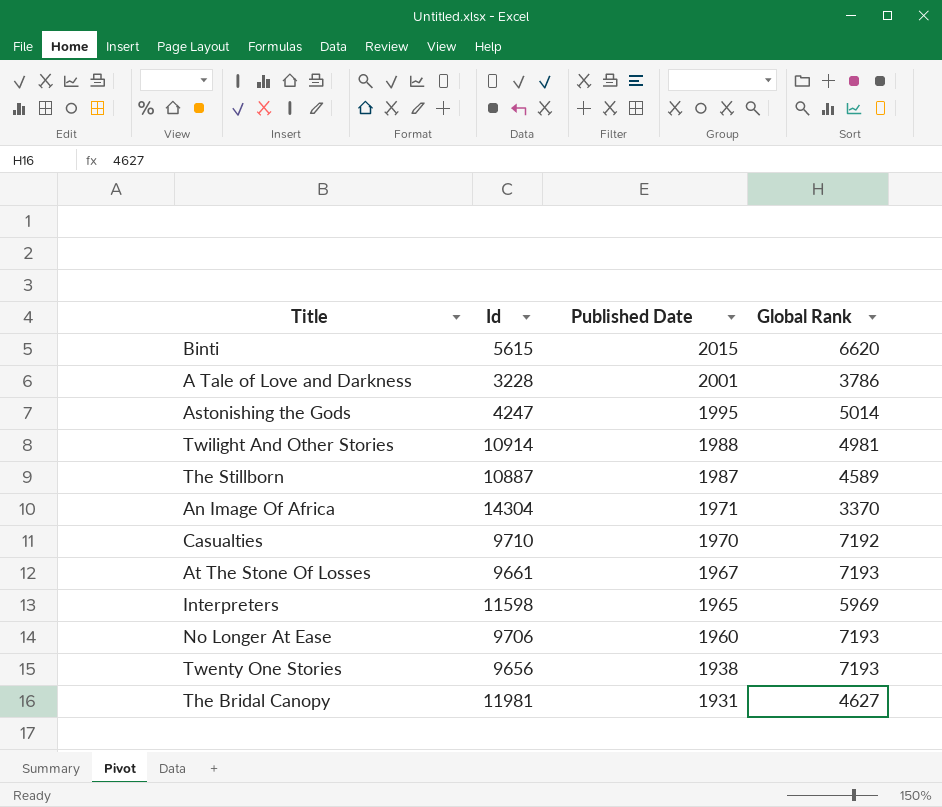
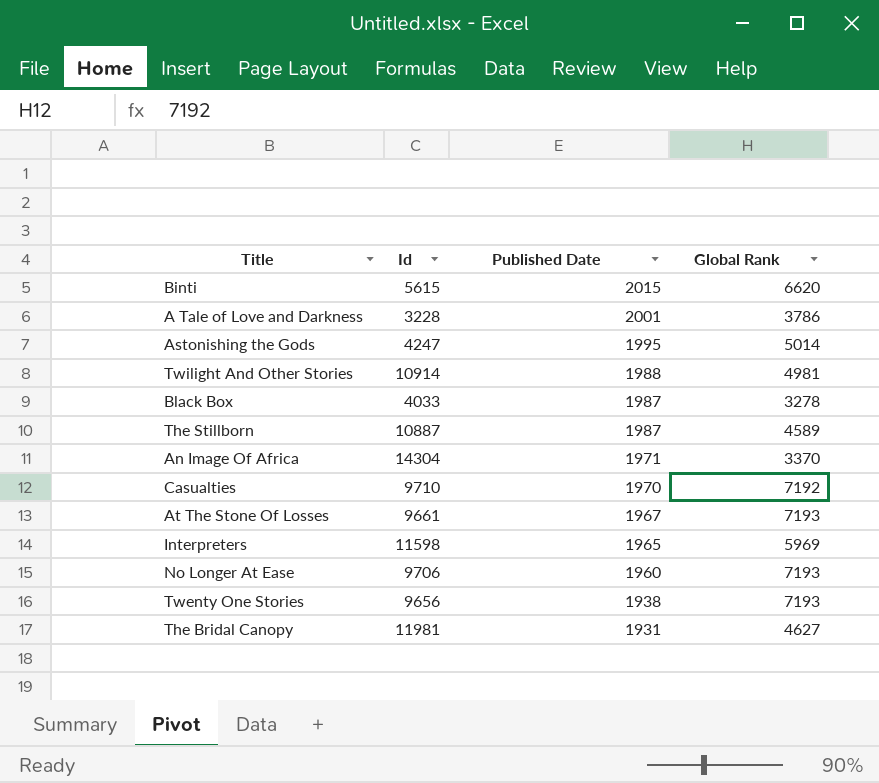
row Black Box: none -> 4033 | 1987 | 3278

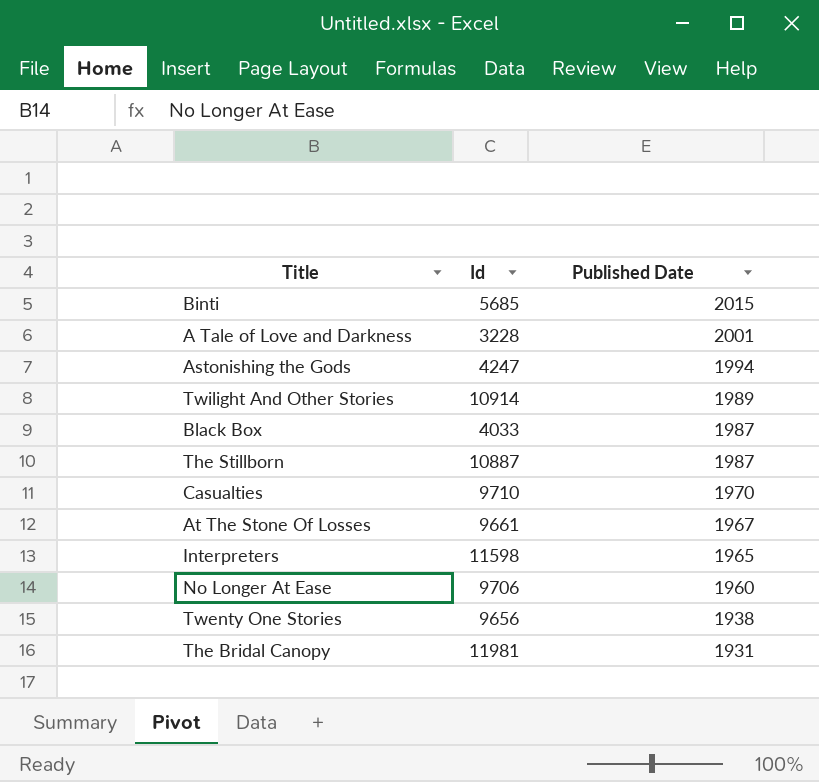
column Global Rank | position: 4 -> none
row An Image Of Africa: 14304 | 1971 | 3370 -> none
Binti | Id: 5615 -> 5685
Astonishing the Gods | Published Date: 1995 -> 1994
Twilight And Other Stories | Published Date: 1988 -> 1989

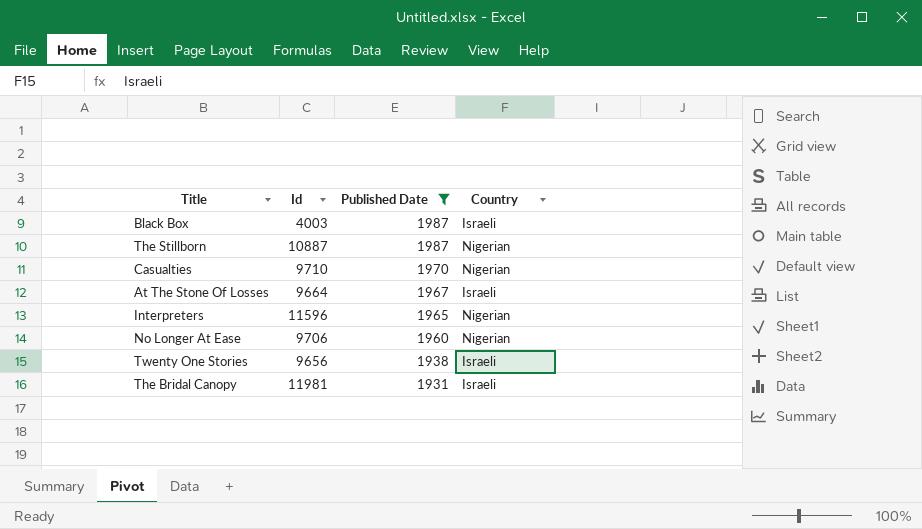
filter: none -> Published Date <= 1987
column Country | position: none -> 4
Black Box | Id: 4033 -> 4003
At The Stone Of Losses | Id: 9661 -> 9664
Interpreters | Id: 11598 -> 11596

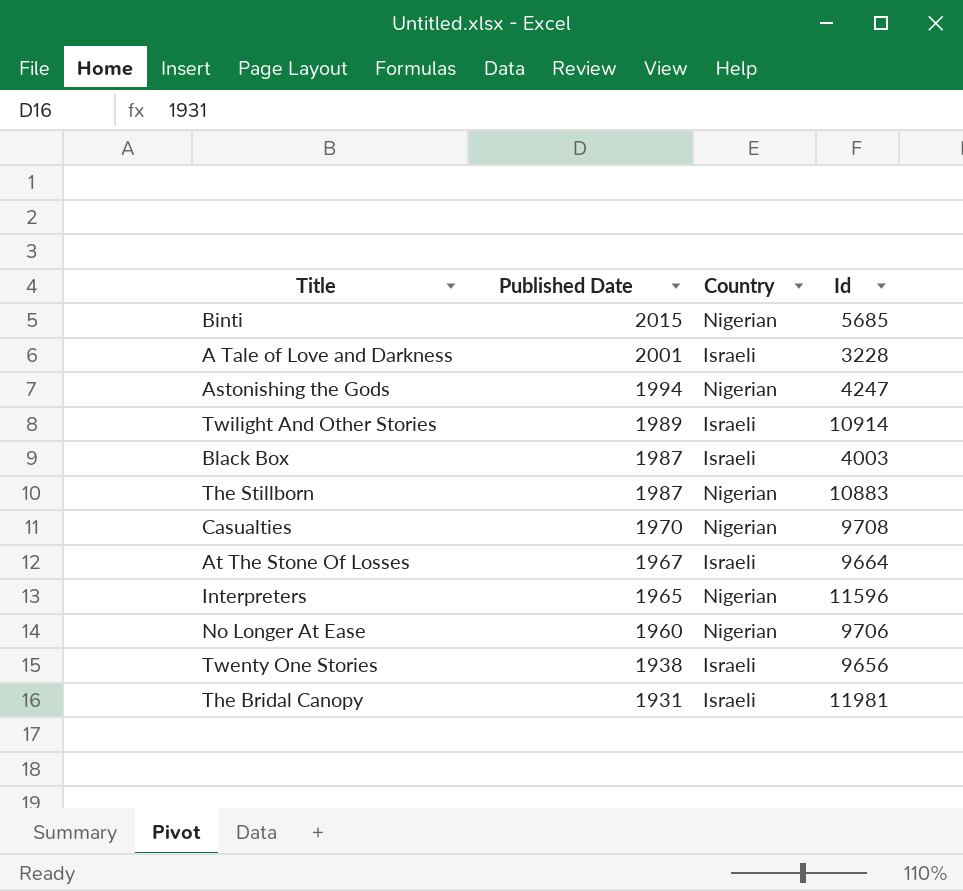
filter: Published Date <= 1987 -> none
column Id | position: 2 -> 4
The Stillborn | Id: 10887 -> 10883
Casualties | Id: 9710 -> 9708

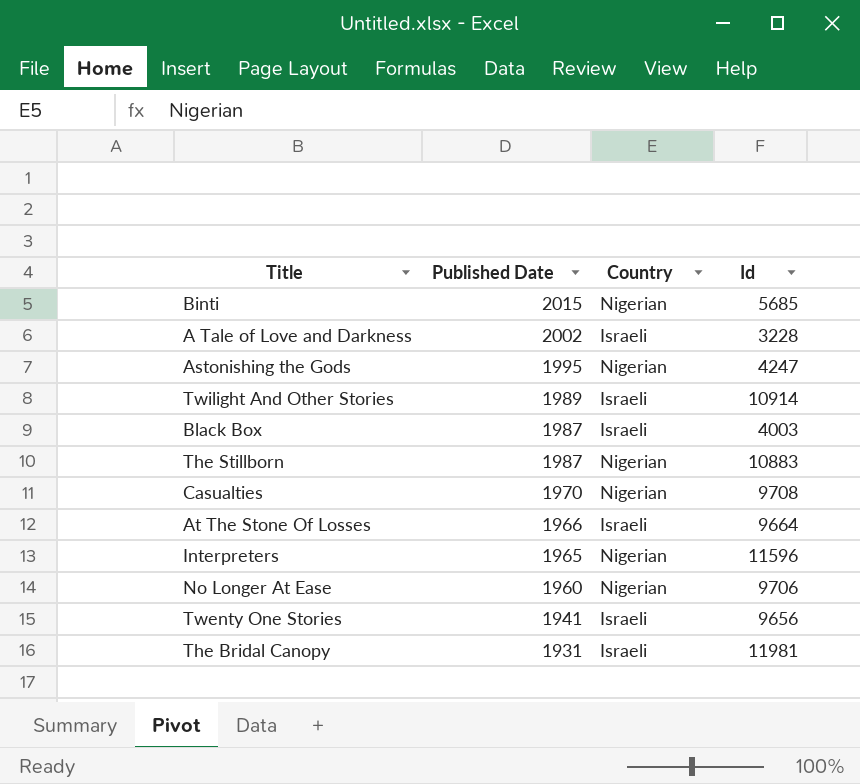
A Tale of Love and Darkness | Published Date: 2001 -> 2002
Astonishing the Gods | Published Date: 1994 -> 1995
At The Stone Of Losses | Published Date: 1967 -> 1966
Twenty One Stories | Published Date: 1938 -> 1941

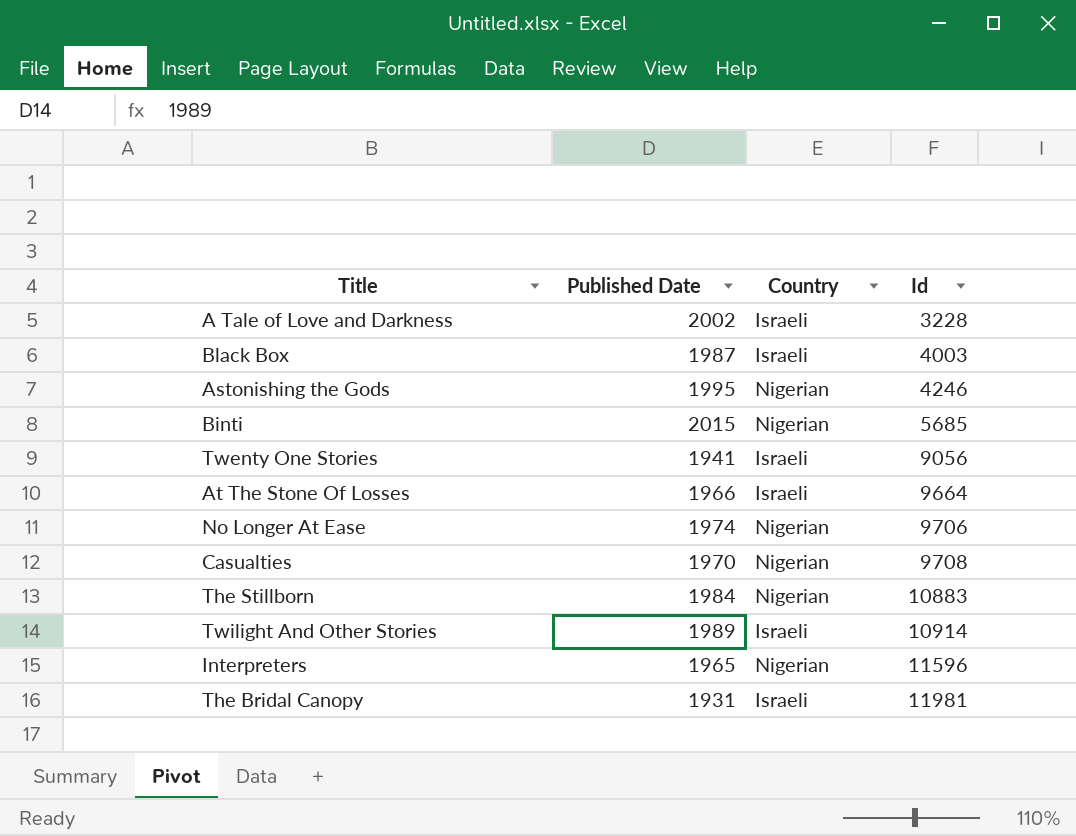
row order: Published Date descending -> Id ascending
Astonishing the Gods | Id: 4247 -> 4246
Twenty One Stories | Id: 9656 -> 9056
No Longer At Ease | Published Date: 1960 -> 1974
The Stillborn | Published Date: 1987 -> 1984

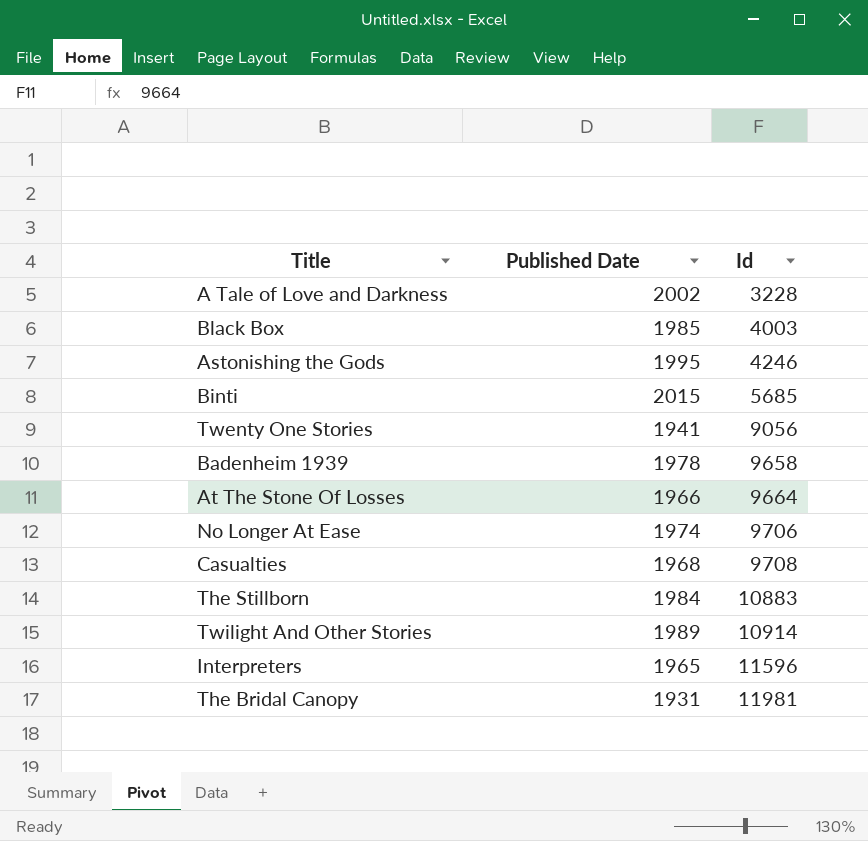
column Country | position: 3 -> none
Black Box | Published Date: 1987 -> 1985
row Badenheim 1939: none -> 1978 | 9658
Casualties | Published Date: 1970 -> 1968

